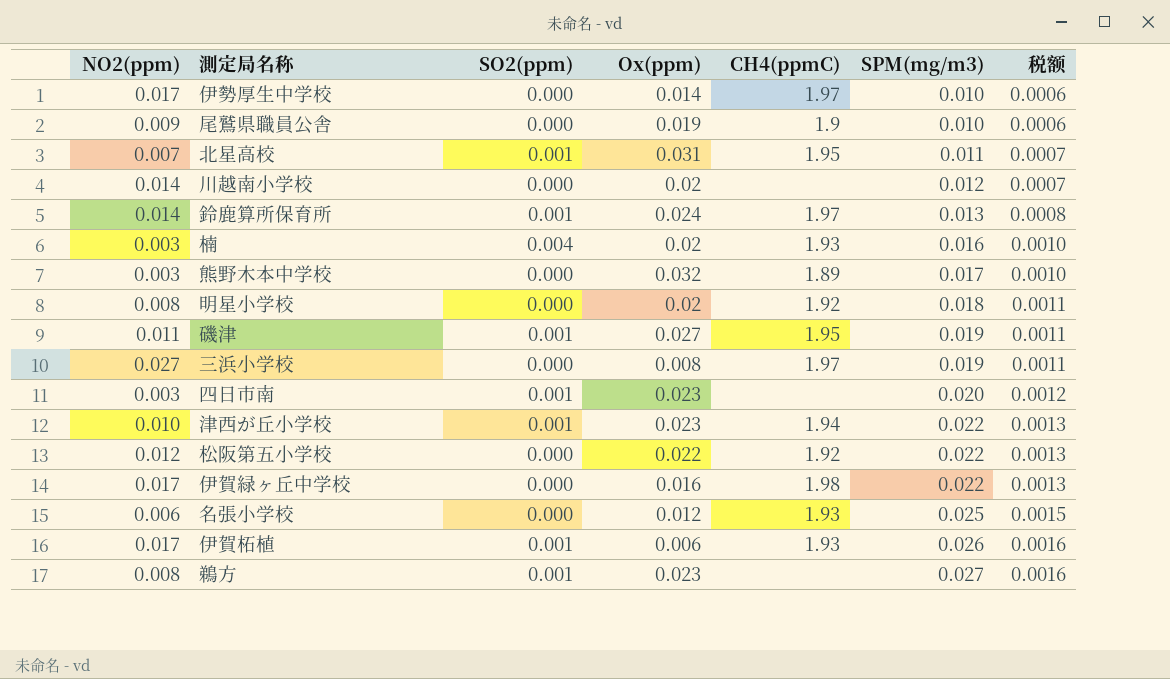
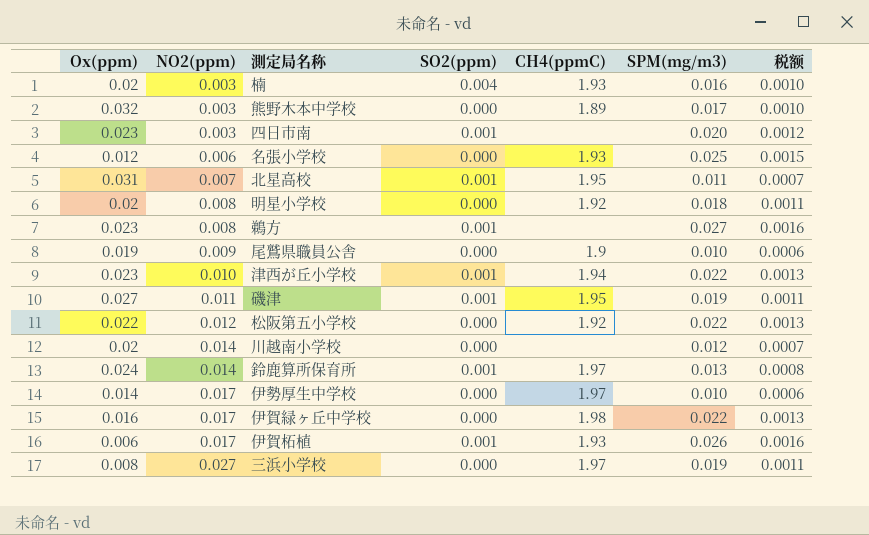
row order: SPM(mg/m3) ascending -> NO2(ppm) ascending
column Ox(ppm) | position: 4 -> 1

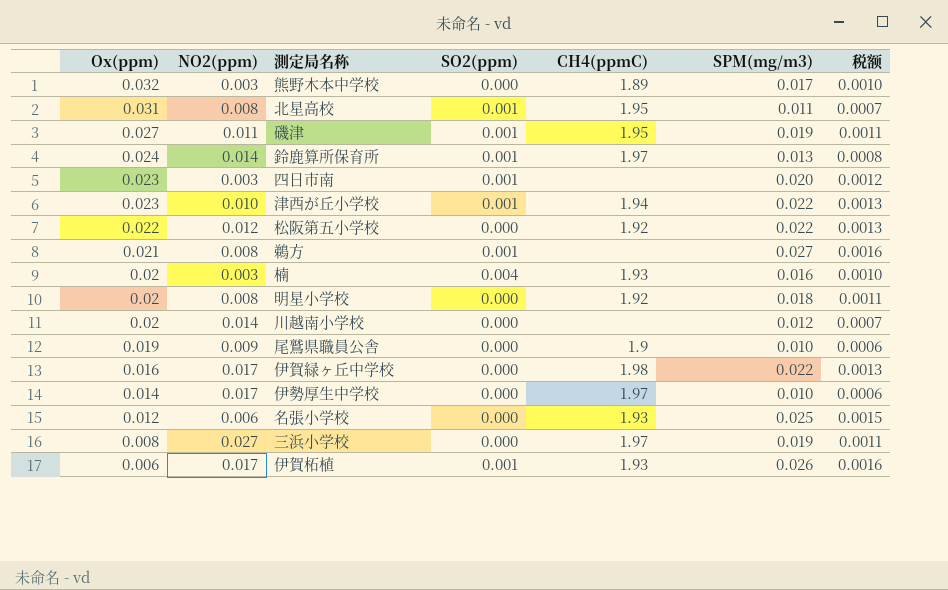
row order: NO2(ppm) ascending -> Ox(ppm) descending
北星高校 | NO2(ppm): 0.007 -> 0.008
鵜方 | Ox(ppm): 0.023 -> 0.021

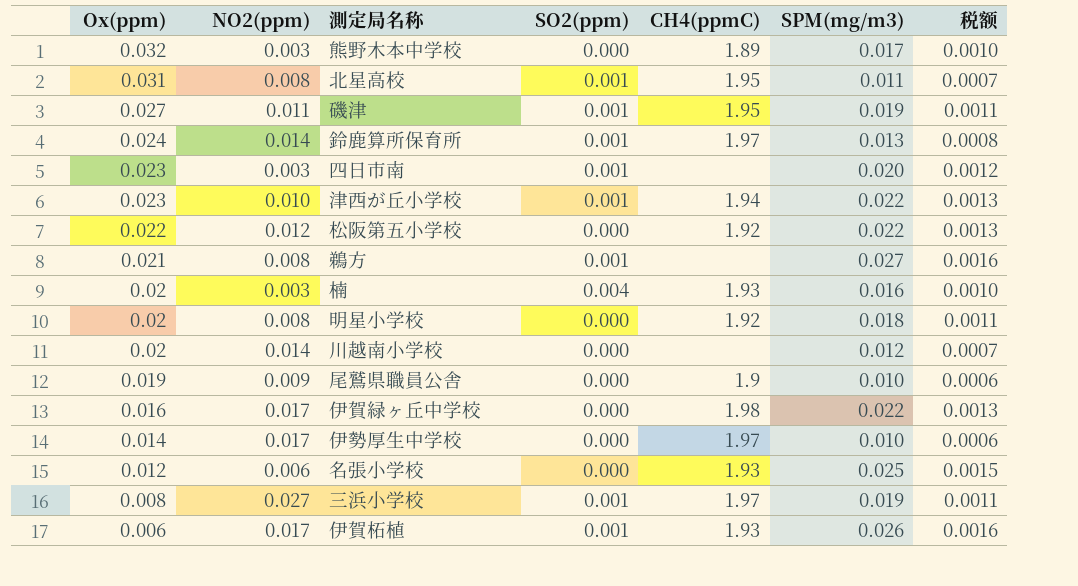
三浜小学校 | SO2(ppm): 0.000 -> 0.001

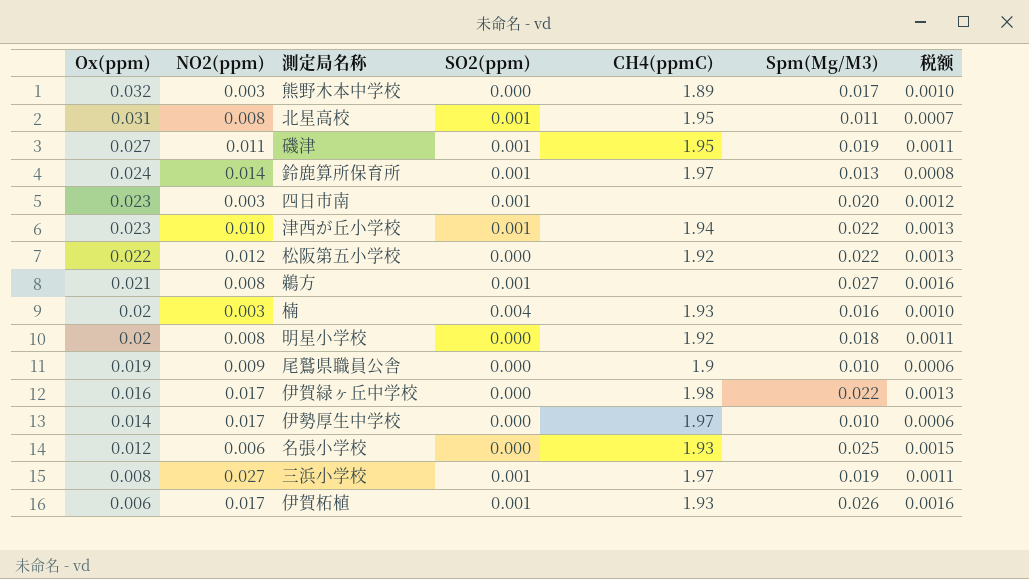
column name: SPM(mg/m3) -> Spm(Mg/M3)
row 川越南小学校: 0.02 | 0.014 | 0.000 | none | 0.012 | 0.0007 -> none

